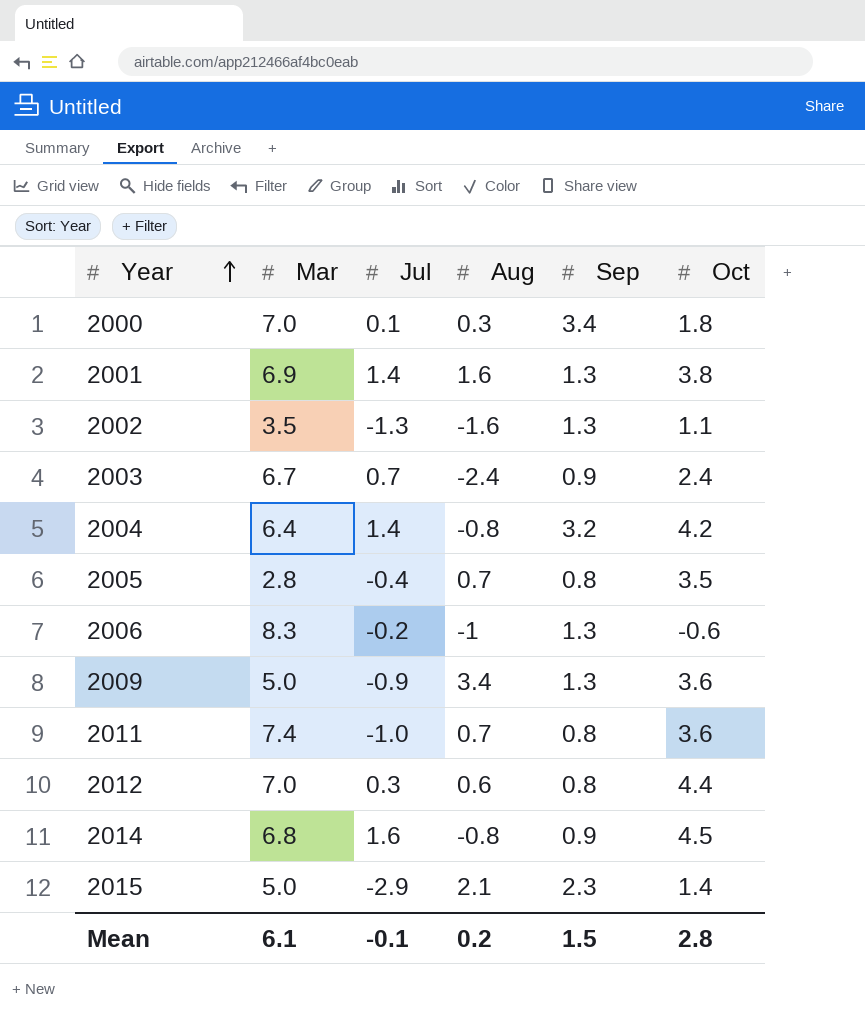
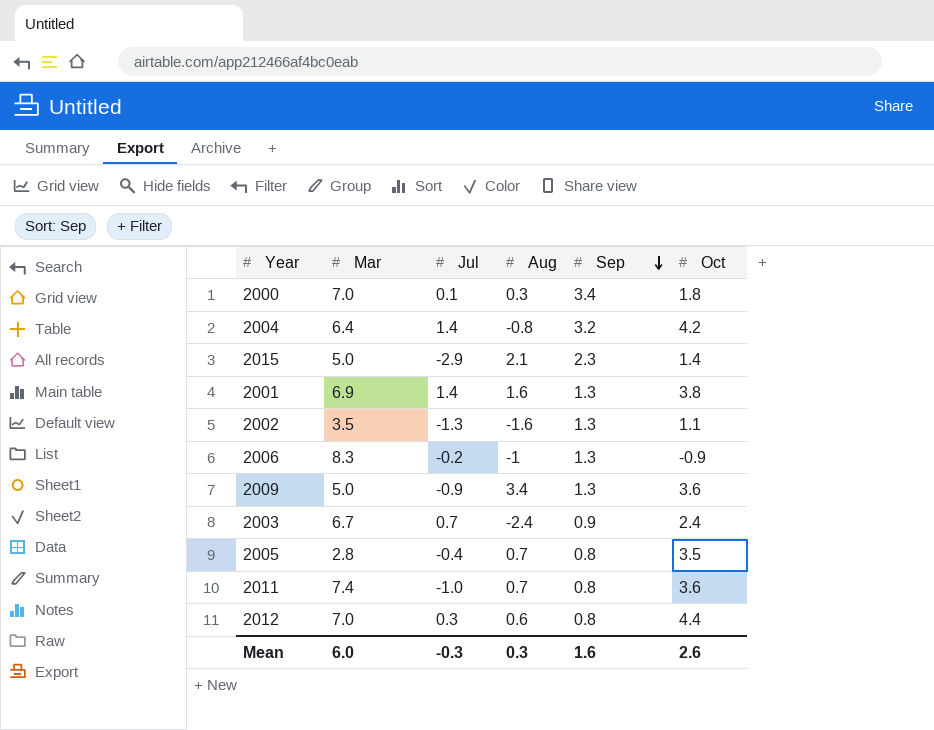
row order: Year ascending -> Sep descending
row 2014: 6.8 | 1.6 | -0.8 | 0.9 | 4.5 -> none
2006 | Oct: -0.6 -> -0.9
Mean | Mar: 6.1 -> 6.0
Mean | Jul: -0.1 -> -0.3
Mean | Aug: 0.2 -> 0.3
Mean | Sep: 1.5 -> 1.6
Mean | Oct: 2.8 -> 2.6

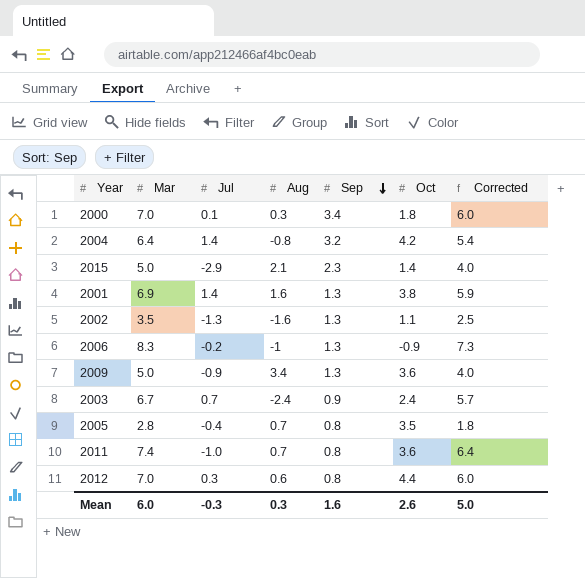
column Corrected | formula: none -> [Mar] - 1

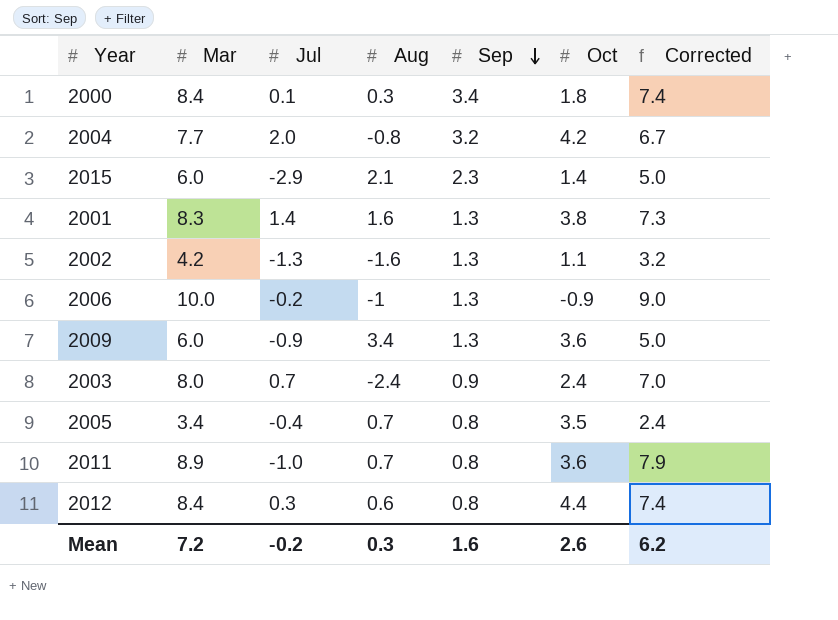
2000 | Mar: 7.0 -> 8.4
2000 | Corrected: 6.0 -> 7.4
2004 | Mar: 6.4 -> 7.7
2004 | Jul: 1.4 -> 2.0
2004 | Corrected: 5.4 -> 6.7
2015 | Mar: 5.0 -> 6.0
2015 | Corrected: 4.0 -> 5.0
2001 | Mar: 6.9 -> 8.3
2001 | Corrected: 5.9 -> 7.3
2002 | Mar: 3.5 -> 4.2
2002 | Corrected: 2.5 -> 3.2
2006 | Mar: 8.3 -> 10.0
2006 | Corrected: 7.3 -> 9.0
2009 | Mar: 5.0 -> 6.0
2009 | Corrected: 4.0 -> 5.0
2003 | Mar: 6.7 -> 8.0
2003 | Corrected: 5.7 -> 7.0
2005 | Mar: 2.8 -> 3.4
2005 | Corrected: 1.8 -> 2.4
2011 | Mar: 7.4 -> 8.9
2011 | Corrected: 6.4 -> 7.9
2012 | Mar: 7.0 -> 8.4
2012 | Corrected: 6.0 -> 7.4
Mean | Mar: 6.0 -> 7.2
Mean | Jul: -0.3 -> -0.2
Mean | Corrected: 5.0 -> 6.2

